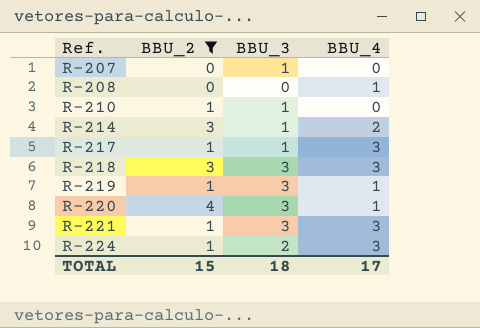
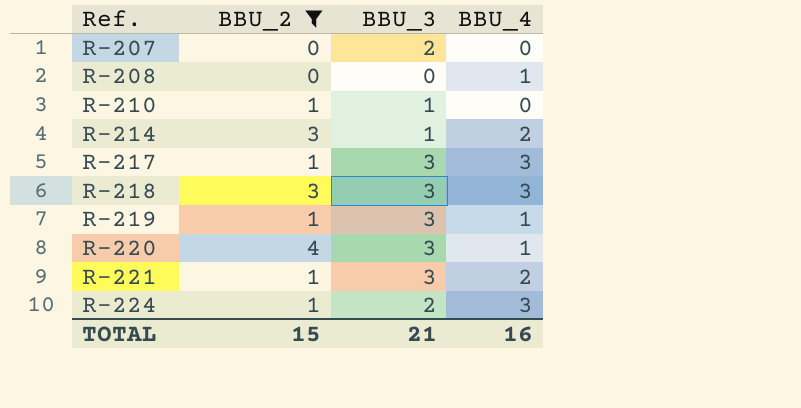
R-207 | BBU_3: 1 -> 2
R-217 | BBU_3: 1 -> 3
R-221 | BBU_4: 3 -> 2
TOTAL | BBU_3: 18 -> 21
TOTAL | BBU_4: 17 -> 16

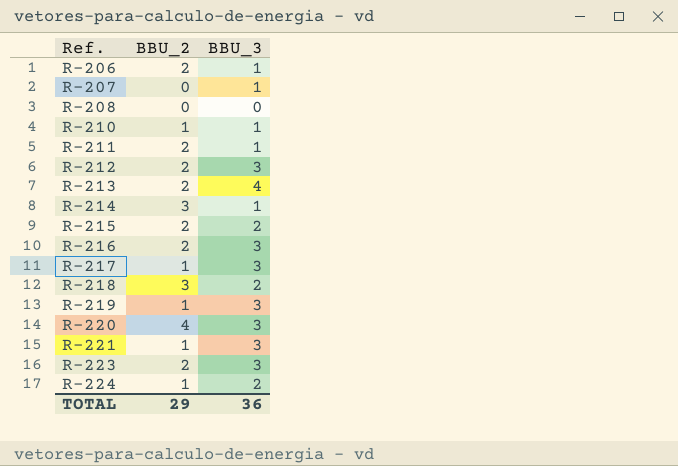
filter: BBU_2 != 2 -> none
column BBU_4 | position: 4 -> none
R-207 | BBU_3: 2 -> 1
R-218 | BBU_3: 3 -> 2
TOTAL | BBU_2: 15 -> 29
TOTAL | BBU_3: 21 -> 36

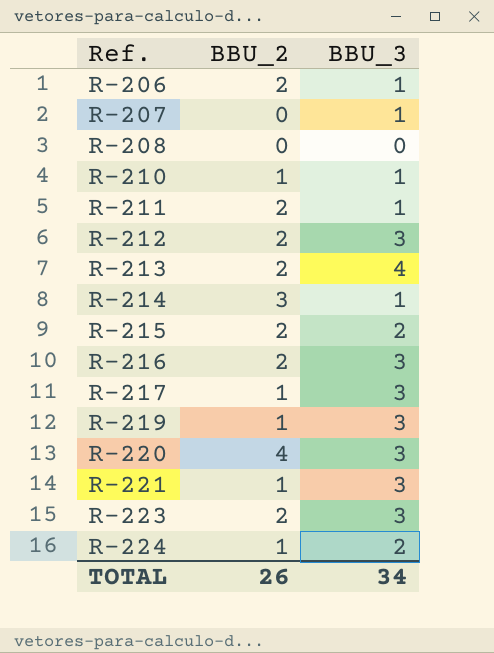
row R-218: 3 | 2 -> none
TOTAL | BBU_2: 29 -> 26
TOTAL | BBU_3: 36 -> 34

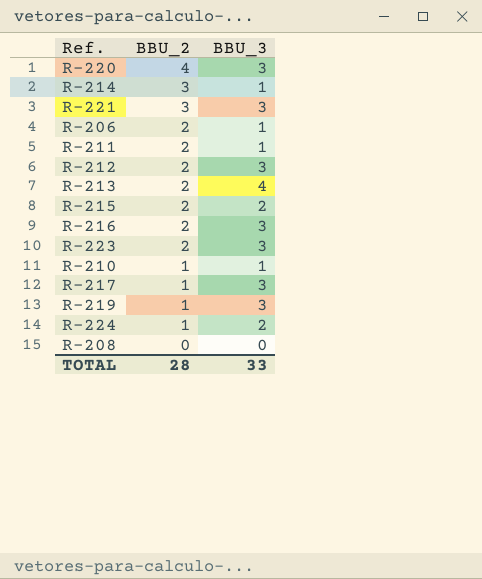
row order: Ref. ascending -> BBU_2 descending
row R-207: 0 | 1 -> none
R-221 | BBU_2: 1 -> 3
TOTAL | BBU_2: 26 -> 28
TOTAL | BBU_3: 34 -> 33

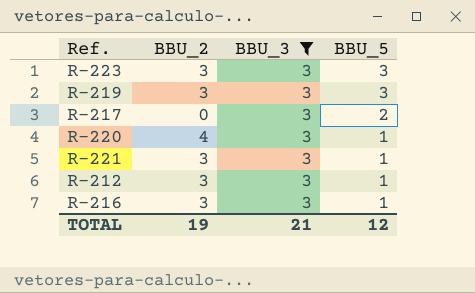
filter: none -> BBU_3 = 3
row order: BBU_2 descending -> BBU_5 descending
column BBU_5 | position: none -> 4
R-223 | BBU_2: 2 -> 3
R-219 | BBU_2: 1 -> 3
R-217 | BBU_2: 1 -> 0
R-212 | BBU_2: 2 -> 3
R-216 | BBU_2: 2 -> 3
TOTAL | BBU_2: 28 -> 19
TOTAL | BBU_3: 33 -> 21

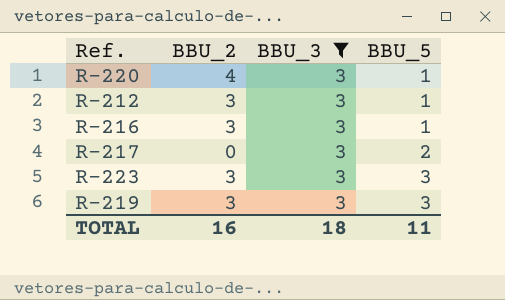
row order: BBU_5 descending -> BBU_5 ascending
row R-221: 3 | 3 | 1 -> none
TOTAL | BBU_2: 19 -> 16
TOTAL | BBU_3: 21 -> 18
TOTAL | BBU_5: 12 -> 11

